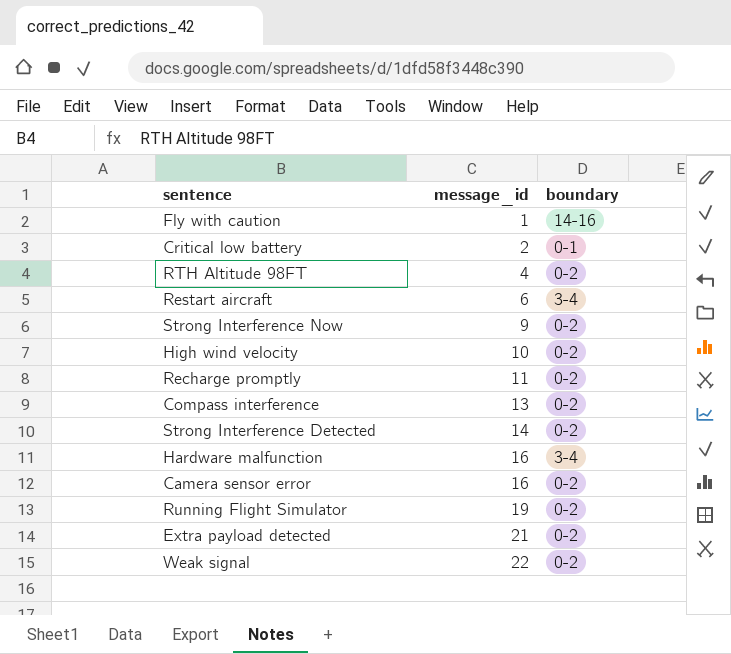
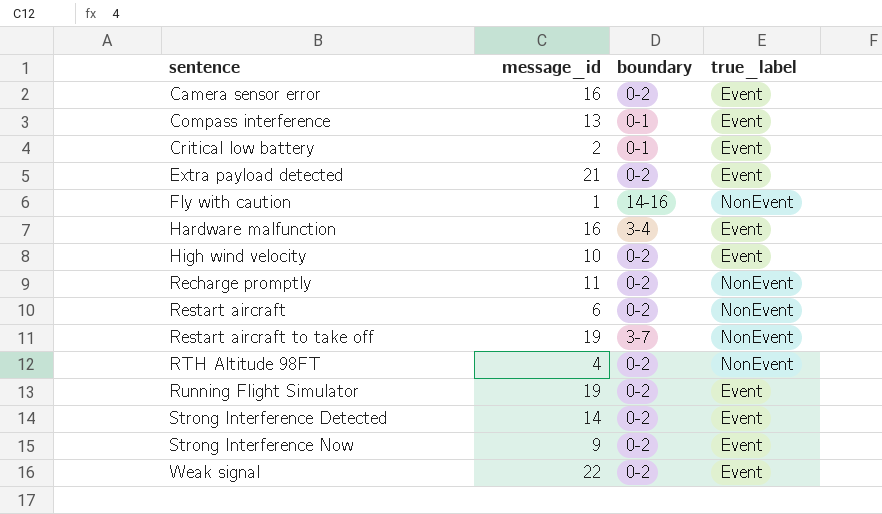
row order: message_id ascending -> sentence ascending
column true_label | position: none -> 4
Compass interference | boundary: 0-2 -> 0-1
Restart aircraft | boundary: 3-4 -> 0-2
row Restart aircraft to take off: none -> 19 | 3-7 | NonEvent

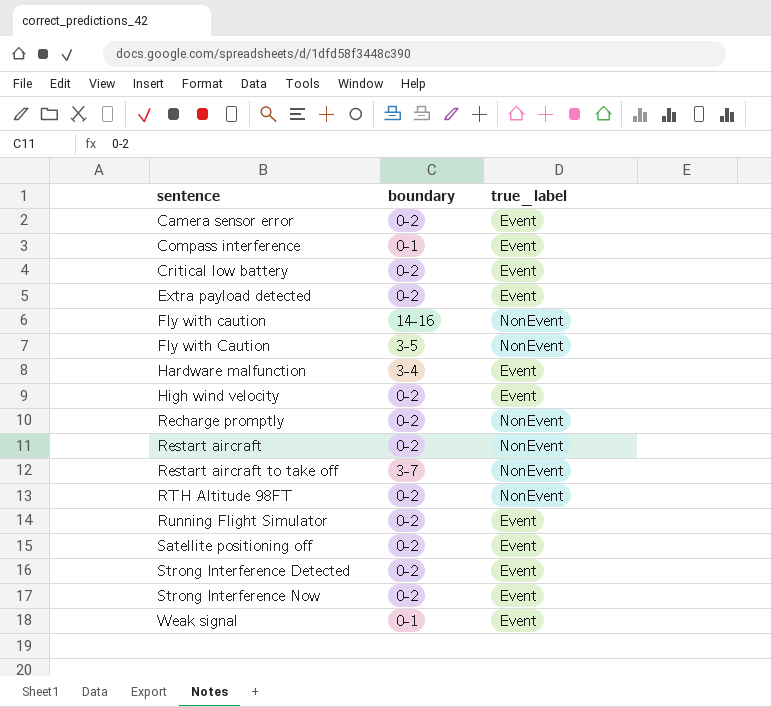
column message_id | position: 2 -> none
Critical low battery | boundary: 0-1 -> 0-2
row Fly with Caution: none -> 3-5 | NonEvent
row Satellite positioning off: none -> 0-2 | Event
Weak signal | boundary: 0-2 -> 0-1

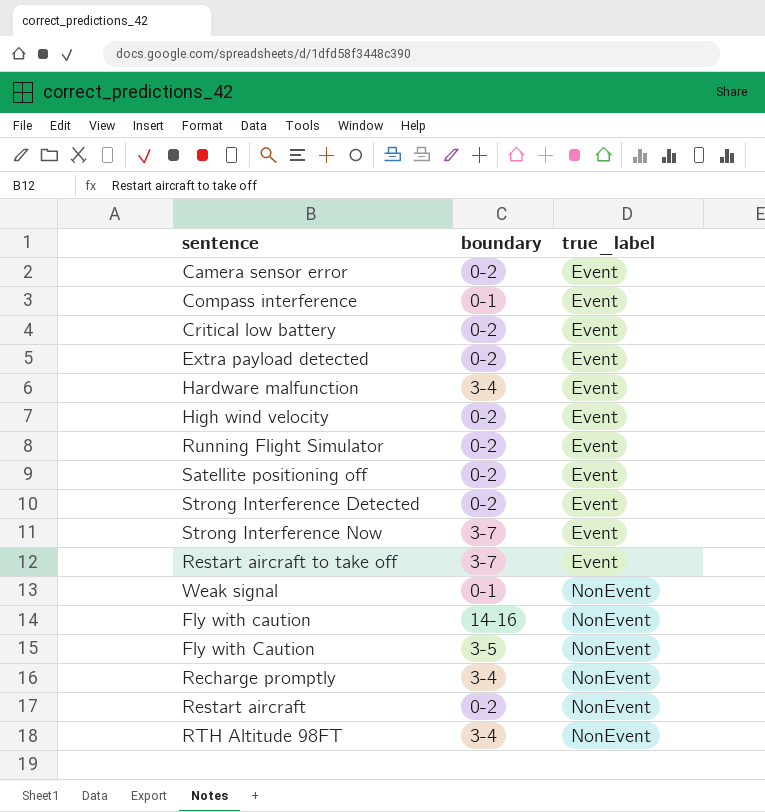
row order: sentence ascending -> true_label ascending
Strong Interference Now | boundary: 0-2 -> 3-7
Restart aircraft to take off | true_label: NonEvent -> Event
Weak signal | true_label: Event -> NonEvent
Recharge promptly | boundary: 0-2 -> 3-4
RTH Altitude 98FT | boundary: 0-2 -> 3-4

